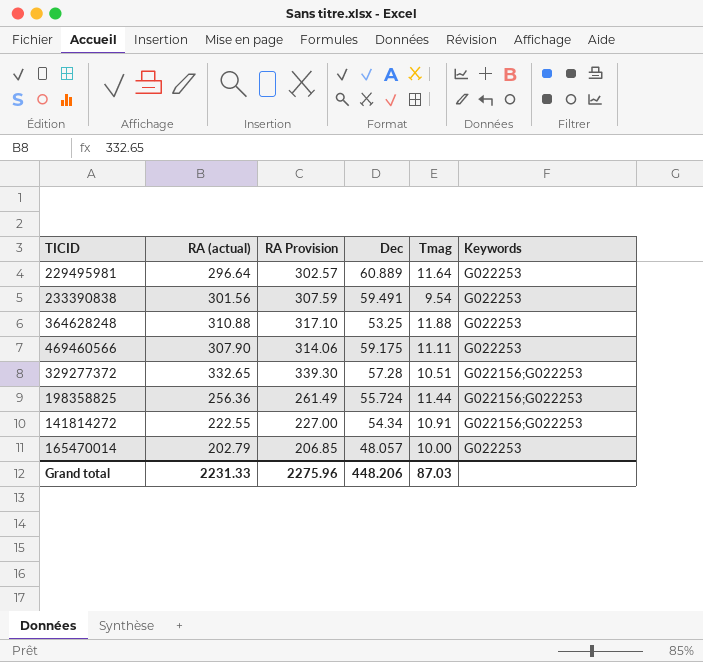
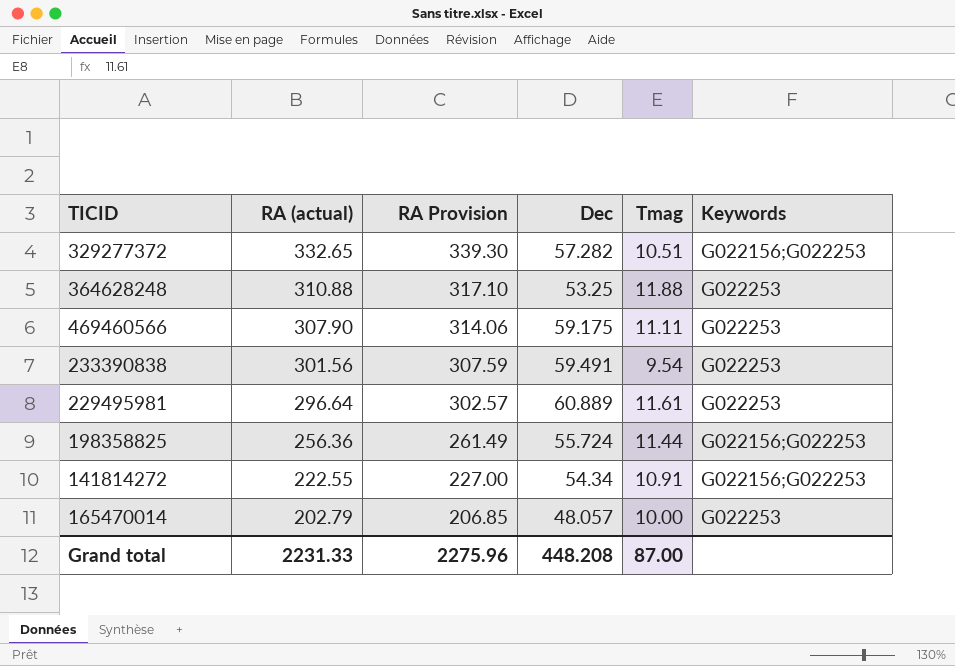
row order: none -> RA (actual) descending
329277372 | Dec: 57.28 -> 57.282
229495981 | Tmag: 11.64 -> 11.61
Grand total | Dec: 448.206 -> 448.208
Grand total | Tmag: 87.03 -> 87.00

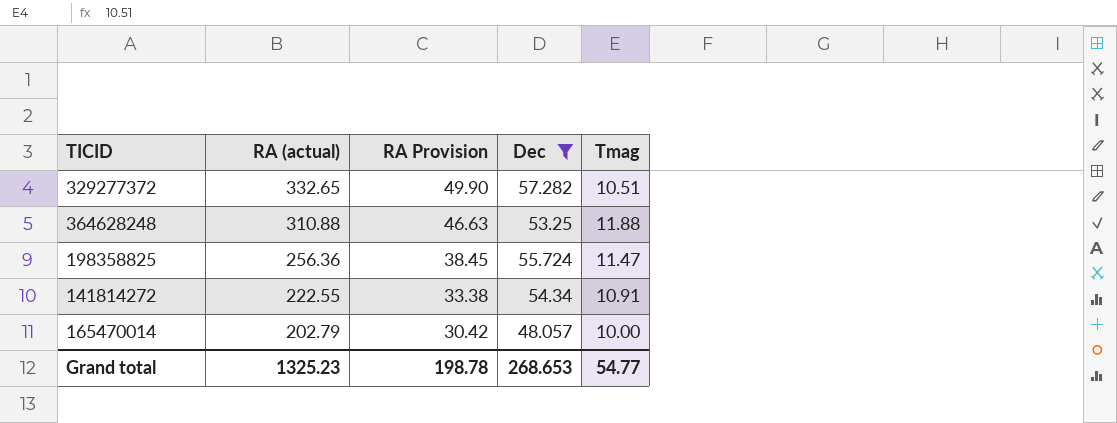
filter: none -> Dec <= 57.282
column Keywords | position: 6 -> none
column RA Provision | formula: [RA (actual)] * 1.02 -> [RA (actual)] * 0.15
198358825 | Tmag: 11.44 -> 11.47
Grand total | RA (actual): 2231.33 -> 1325.23
Grand total | RA Provision: 2275.96 -> 198.78
Grand total | Dec: 448.208 -> 268.653
Grand total | Tmag: 87.00 -> 54.77

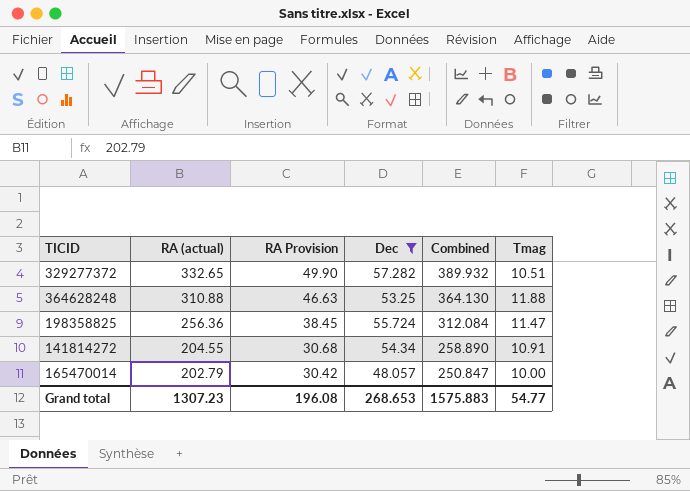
column Combined | formula: none -> [RA (actual)] + [Dec]
141814272 | RA (actual): 222.55 -> 204.55
141814272 | RA Provision: 33.38 -> 30.68
Grand total | RA (actual): 1325.23 -> 1307.23
Grand total | RA Provision: 198.78 -> 196.08

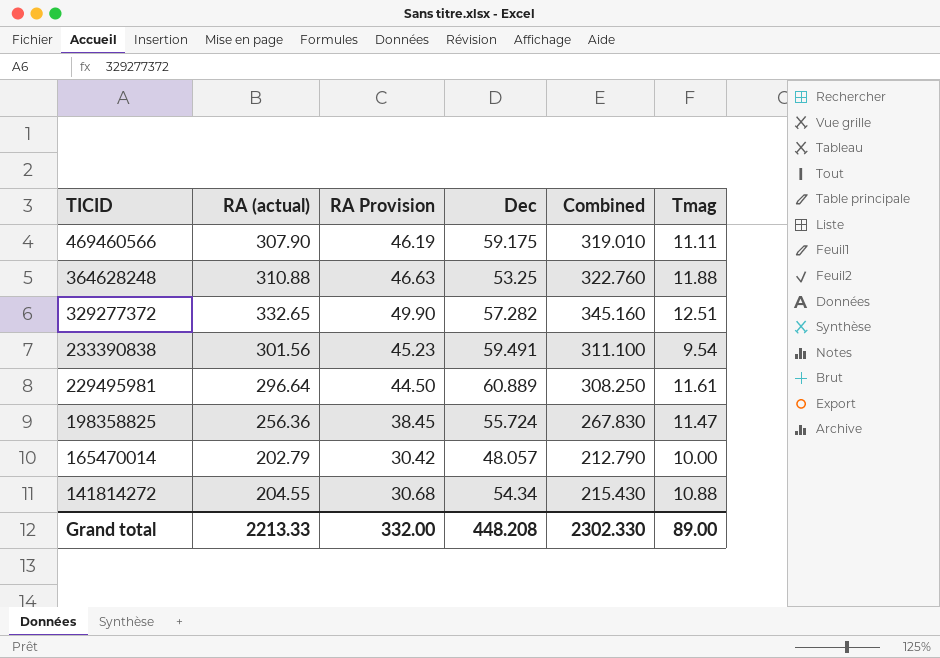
filter: Dec <= 57.282 -> none
row order: RA (actual) descending -> TICID descending
column Combined | formula: [RA (actual)] + [Dec] -> [RA (actual)] + [Tmag]
329277372 | Tmag: 10.51 -> 12.51
141814272 | Tmag: 10.91 -> 10.88
Grand total | RA (actual): 1307.23 -> 2213.33
Grand total | RA Provision: 196.08 -> 332.00
Grand total | Dec: 268.653 -> 448.208
Grand total | Combined: 1575.883 -> 2302.330
Grand total | Tmag: 54.77 -> 89.00

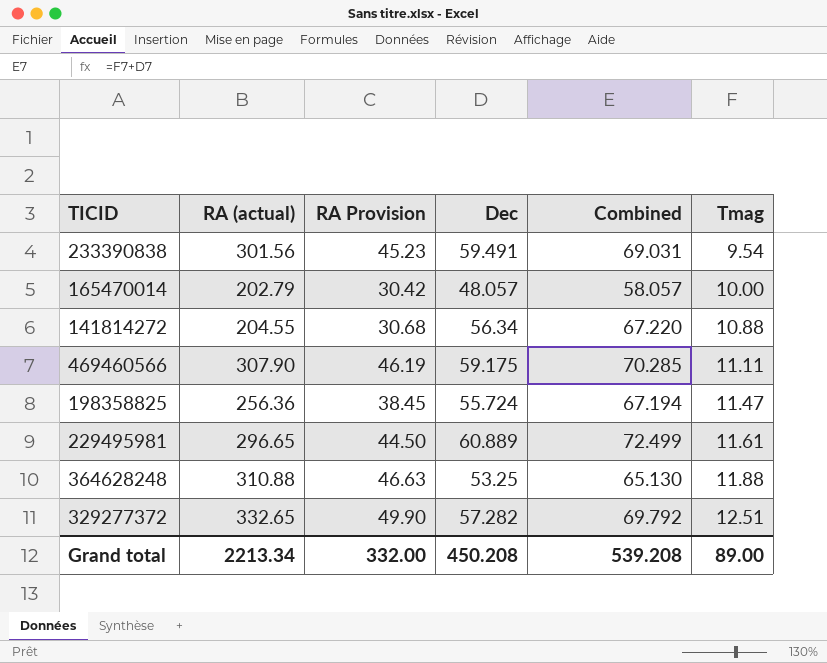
row order: TICID descending -> Tmag ascending
column Combined | formula: [RA (actual)] + [Tmag] -> [Dec] + [Tmag]
141814272 | Dec: 54.34 -> 56.34
229495981 | RA (actual): 296.64 -> 296.65
Grand total | RA (actual): 2213.33 -> 2213.34
Grand total | Dec: 448.208 -> 450.208
Grand total | Combined: 2302.330 -> 539.208

